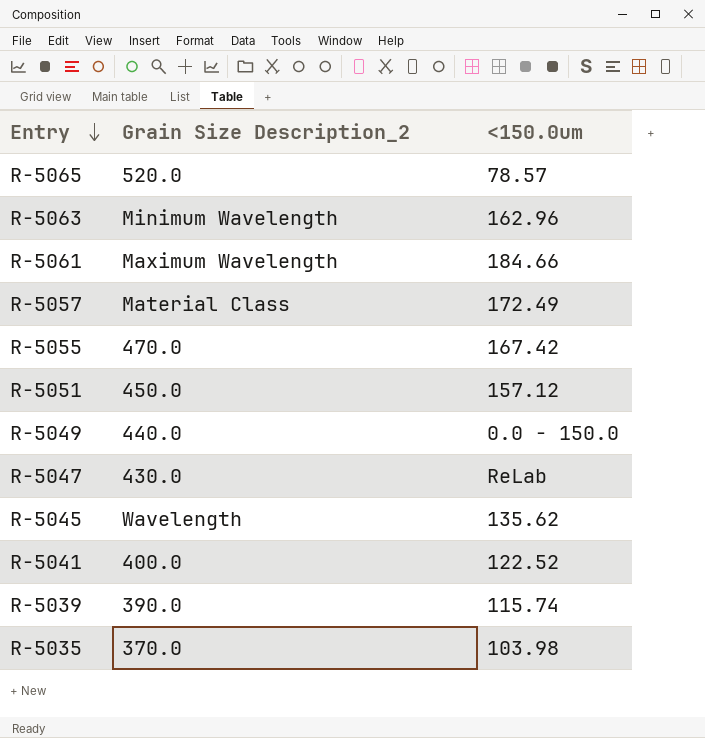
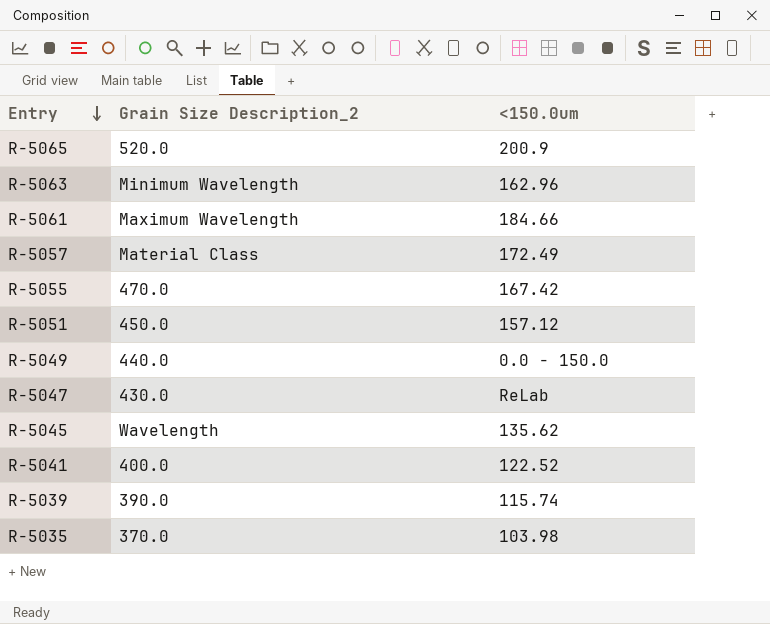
R-5065 | <150.0um: 78.57 -> 200.9

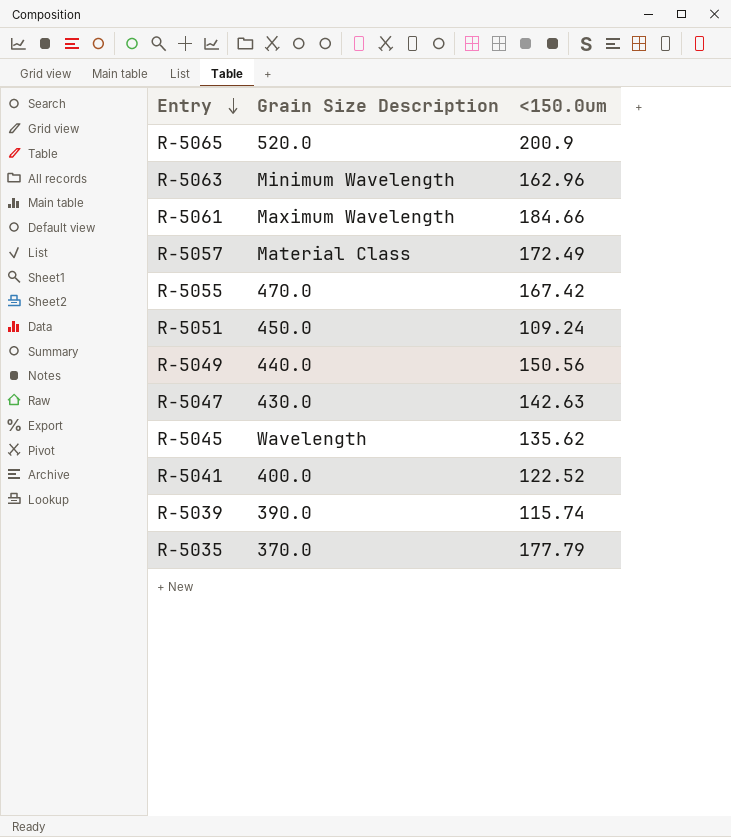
column name: Grain Size Description_2 -> Grain Size Description
R-5051 | <150.0um: 157.12 -> 109.24
R-5049 | <150.0um: 0.0 - 150.0 -> 150.56
R-5047 | <150.0um: ReLab -> 142.63
R-5035 | <150.0um: 103.98 -> 177.79

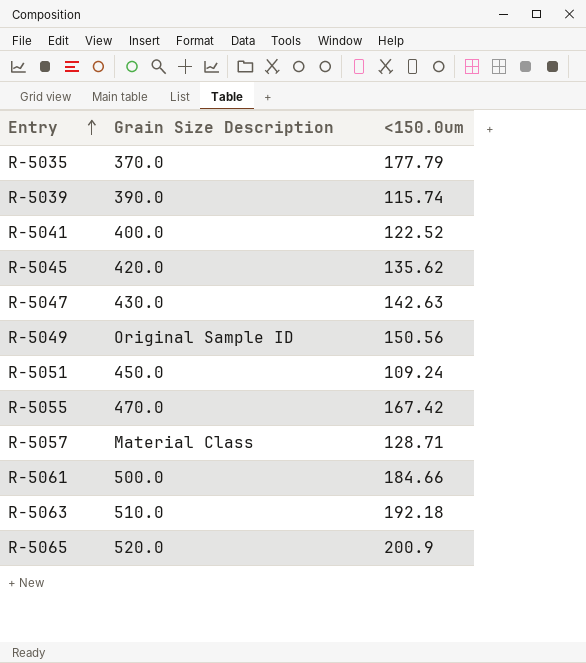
row order: Entry descending -> Entry ascending
R-5045 | Grain Size Description: Wavelength -> 420.0
R-5049 | Grain Size Description: 440.0 -> Original Sample ID
R-5057 | <150.0um: 172.49 -> 128.71
R-5061 | Grain Size Description: Maximum Wavelength -> 500.0
R-5063 | Grain Size Description: Minimum Wavelength -> 510.0
R-5063 | <150.0um: 162.96 -> 192.18

